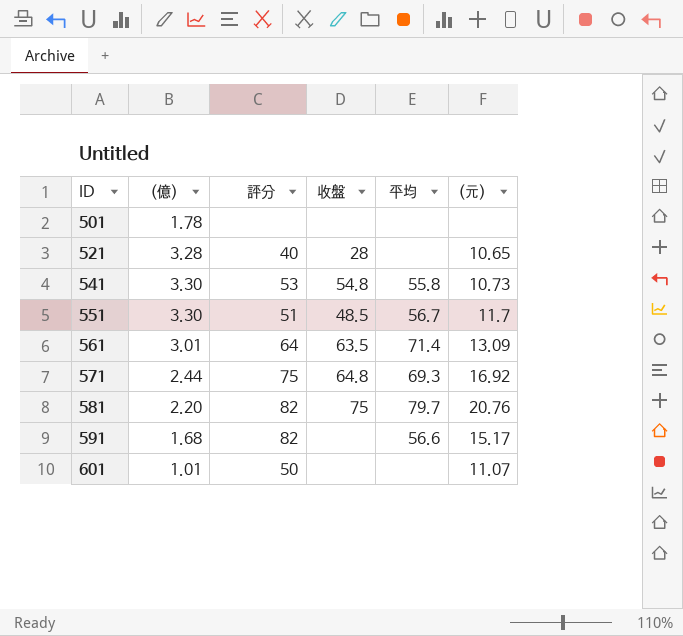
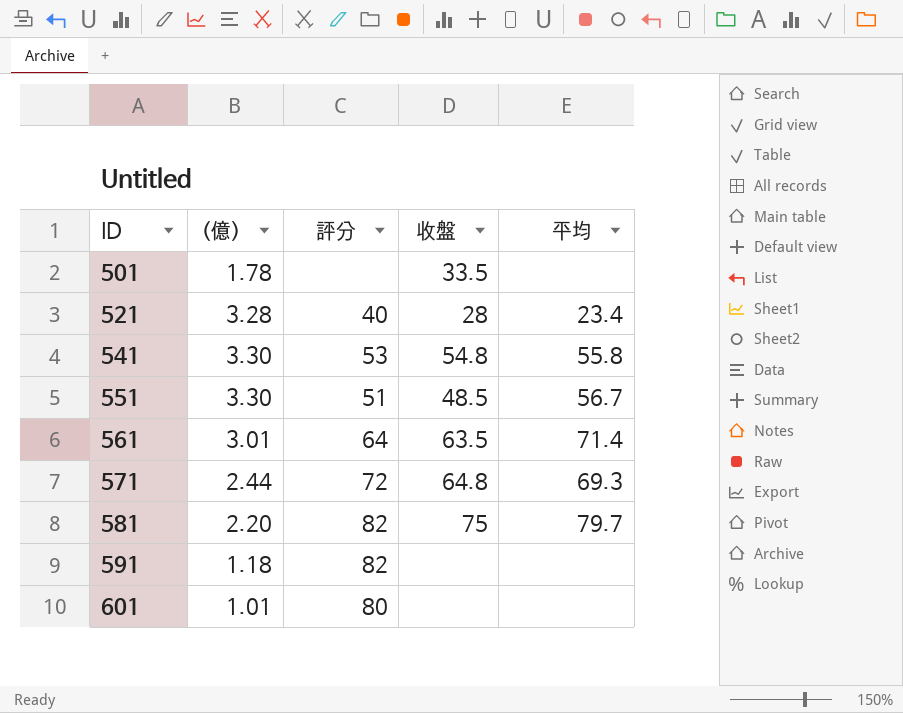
column (元) | position: 6 -> none
501 | 收盤: none -> 33.5
521 | 平均: none -> 23.4
571 | 評分: 75 -> 72
591 | (億): 1.68 -> 1.18
591 | 平均: 56.6 -> none
601 | 評分: 50 -> 80

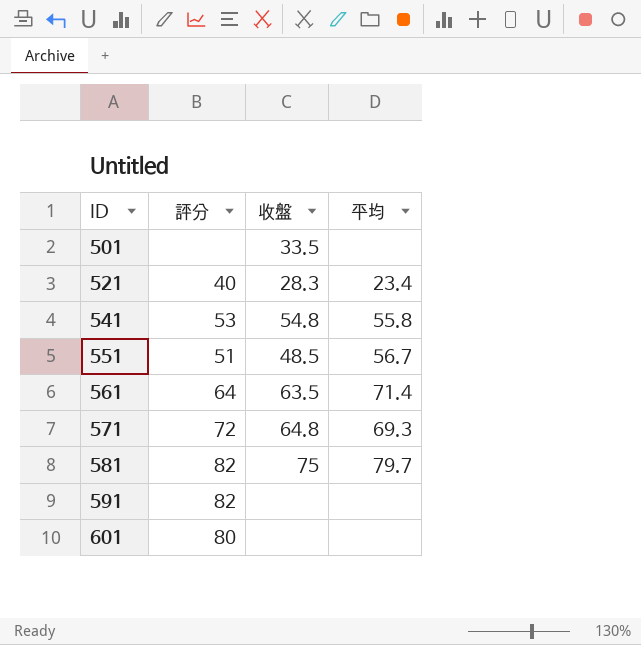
column (億) | position: 2 -> none
521 | 收盤: 28 -> 28.3

